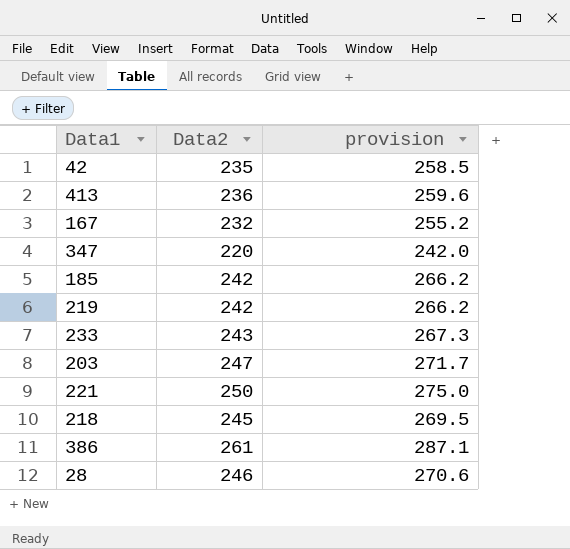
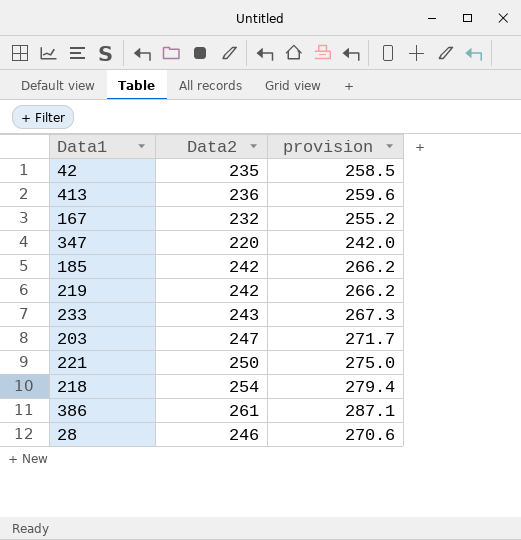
218 | Data2: 245 -> 254
218 | provision: 269.5 -> 279.4

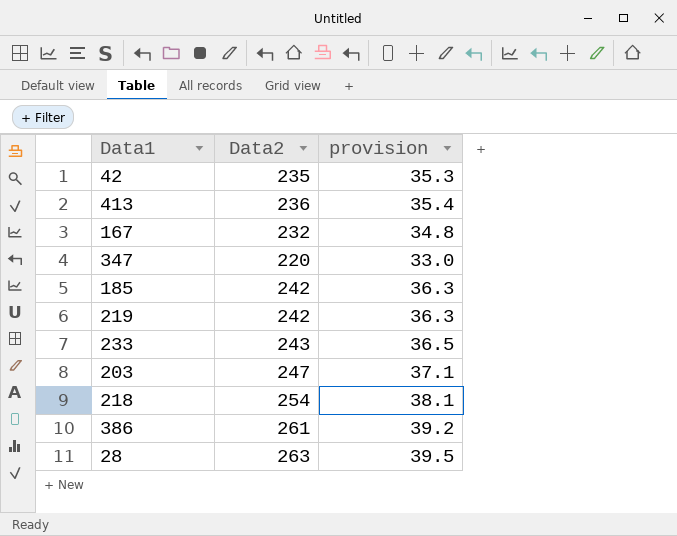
column provision | formula: [Data2] * 1.1 -> [Data2] * 0.15
row 221: 250 | 275.0 -> none
28 | Data2: 246 -> 263

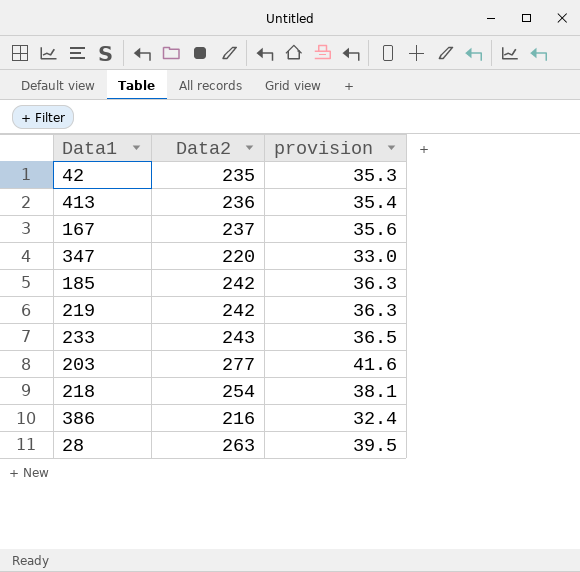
167 | Data2: 232 -> 237
167 | provision: 34.8 -> 35.6
203 | Data2: 247 -> 277
203 | provision: 37.1 -> 41.6
386 | Data2: 261 -> 216
386 | provision: 39.2 -> 32.4

